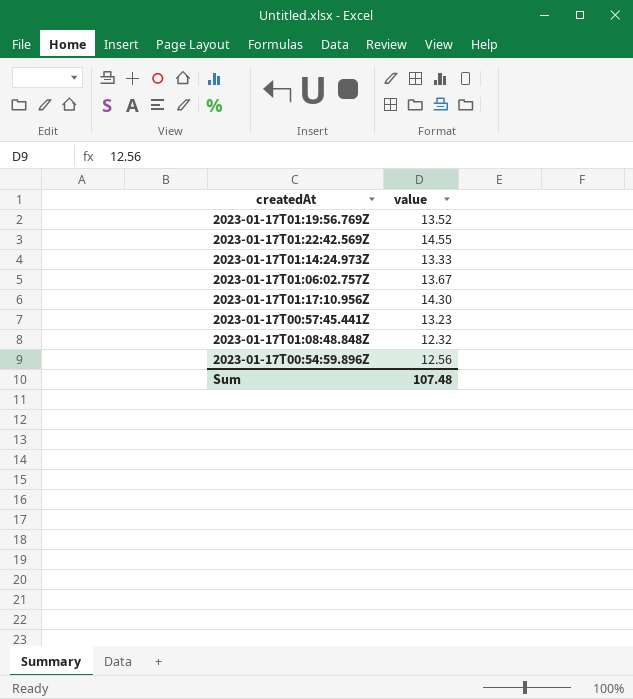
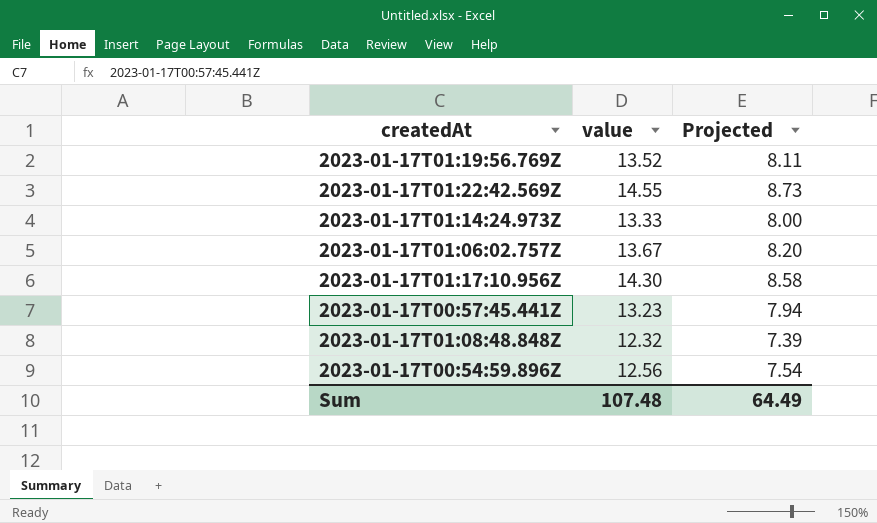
column Projected | formula: none -> [value] * 0.6

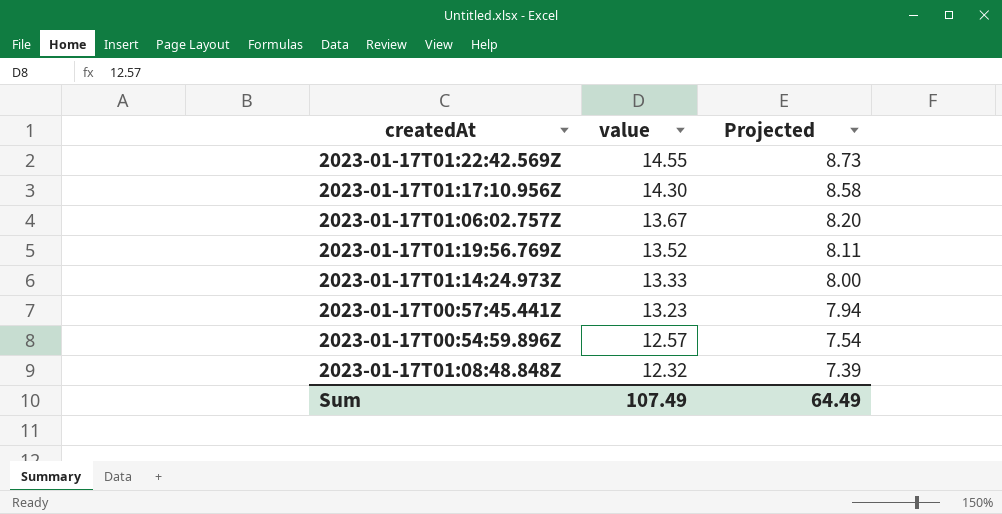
row order: none -> value descending
2023-01-17T00:54:59.896Z | value: 12.56 -> 12.57
Sum | value: 107.48 -> 107.49

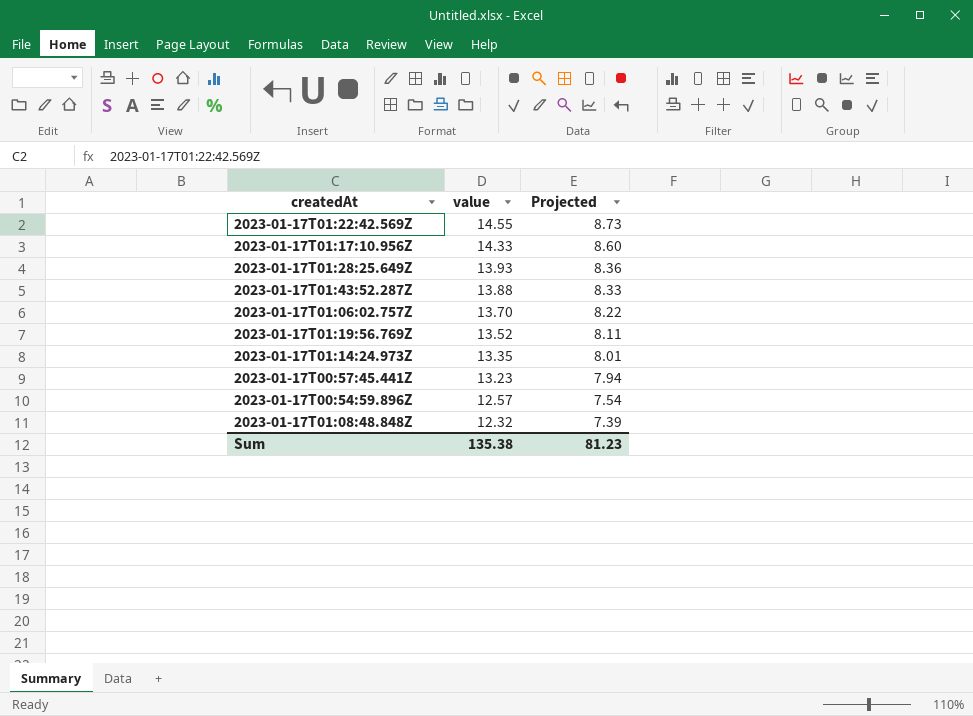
2023-01-17T01:17:10.956Z | value: 14.30 -> 14.33
2023-01-17T01:17:10.956Z | Projected: 8.58 -> 8.60
row 2023-01-17T01:28:25.649Z: none -> 13.93 | 8.36
row 2023-01-17T01:43:52.287Z: none -> 13.88 | 8.33
2023-01-17T01:06:02.757Z | value: 13.67 -> 13.70
2023-01-17T01:06:02.757Z | Projected: 8.20 -> 8.22
2023-01-17T01:14:24.973Z | value: 13.33 -> 13.35
2023-01-17T01:14:24.973Z | Projected: 8.00 -> 8.01
Sum | value: 107.49 -> 135.38
Sum | Projected: 64.49 -> 81.23

